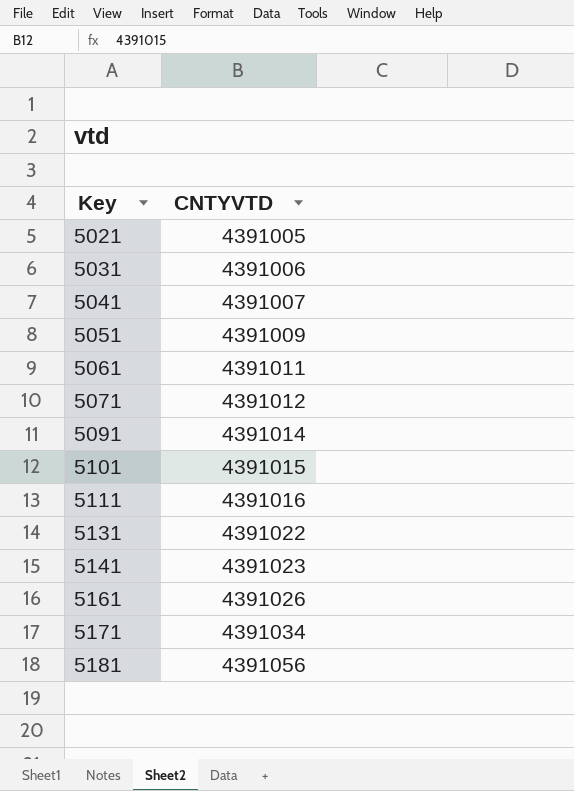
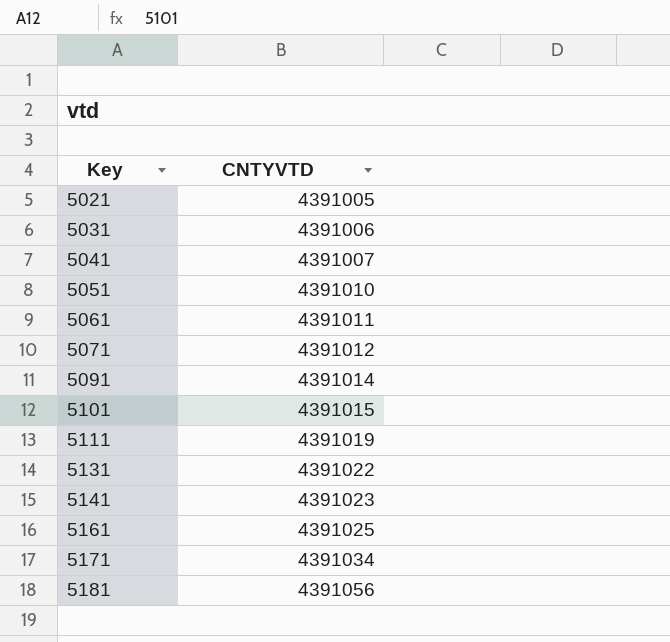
5051 | CNTYVTD: 4391009 -> 4391010
5111 | CNTYVTD: 4391016 -> 4391019
5161 | CNTYVTD: 4391026 -> 4391025

